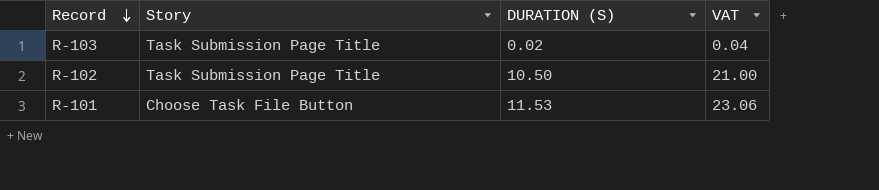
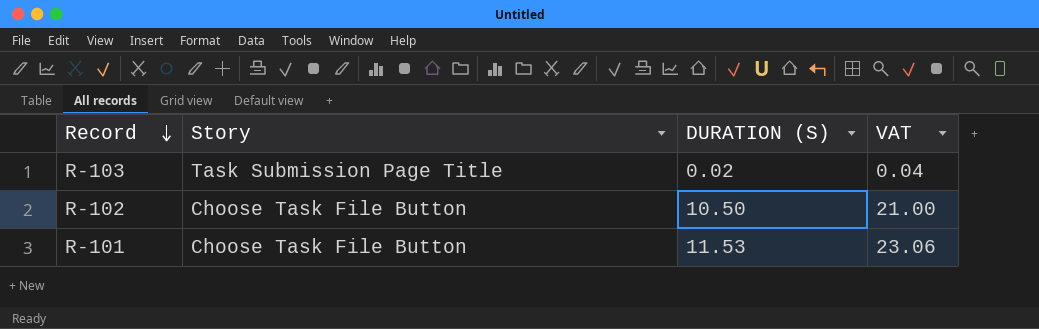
R-102 | Story: Task Submission Page Title -> Choose Task File Button

